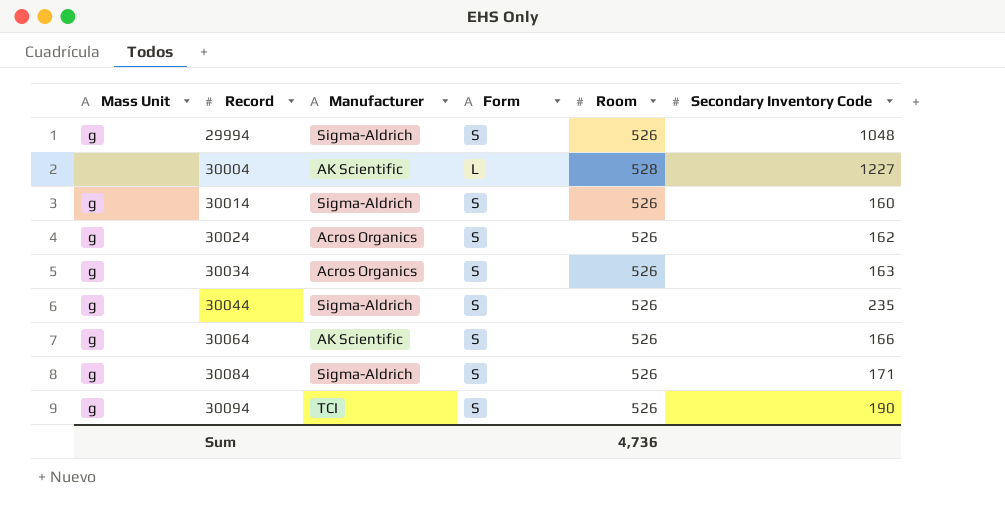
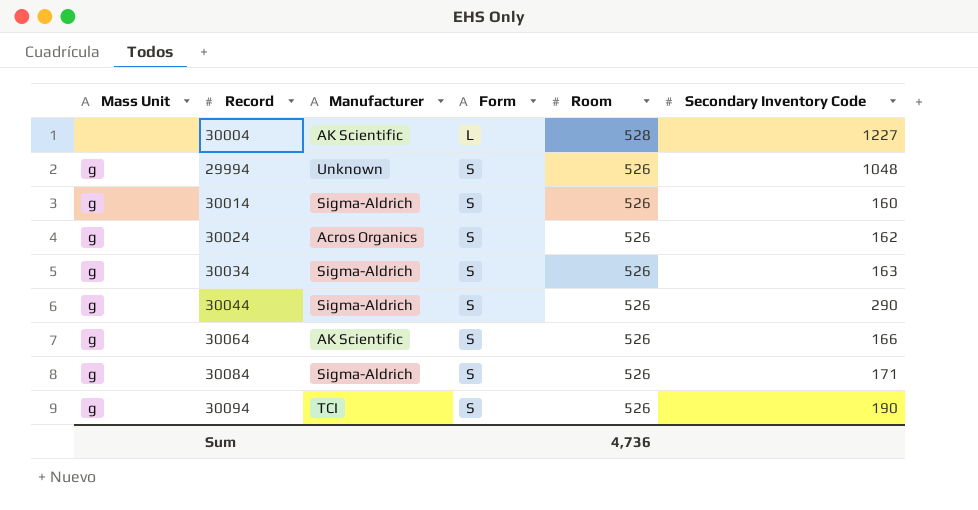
row order: Record ascending -> Form ascending
29994 | Manufacturer: Sigma-Aldrich -> Unknown
30034 | Manufacturer: Acros Organics -> Sigma-Aldrich
30044 | Secondary Inventory Code: 235 -> 290

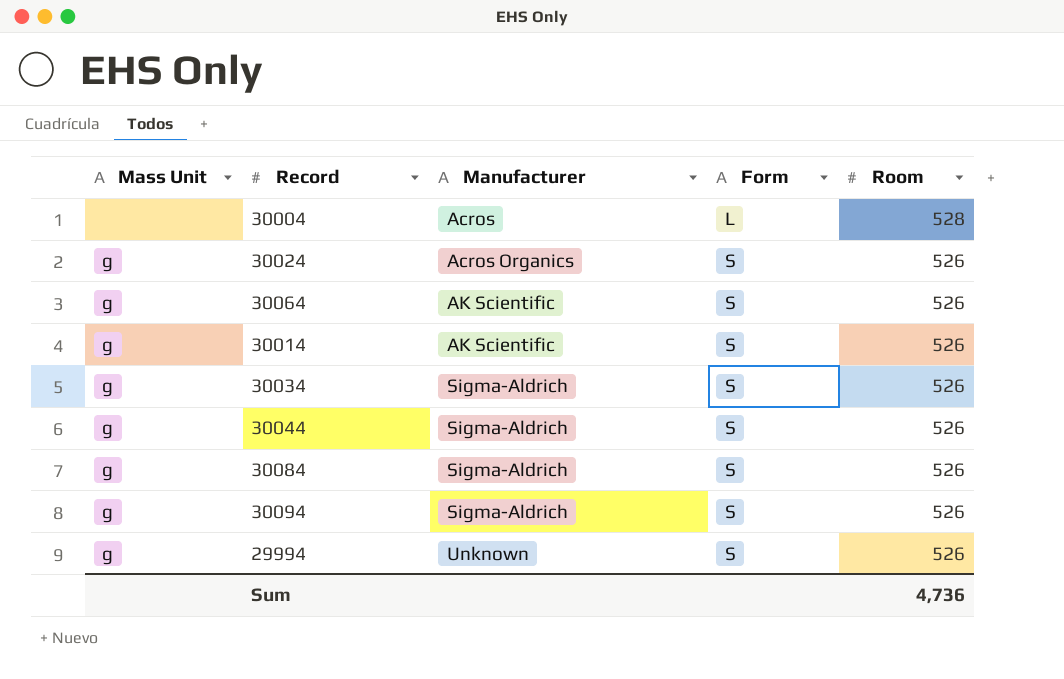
row order: Form ascending -> Manufacturer ascending
column Secondary Inventory Code | position: 6 -> none
30004 | Manufacturer: AK Scientific -> Acros
30014 | Manufacturer: Sigma-Aldrich -> AK Scientific
30094 | Manufacturer: TCI -> Sigma-Aldrich

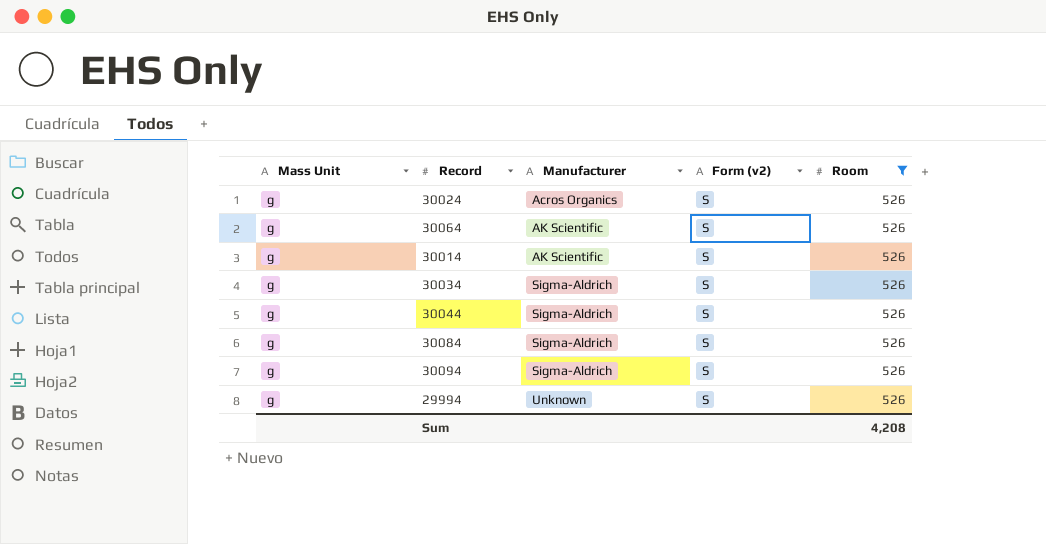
filter: none -> Room = 526
column name: Form -> Form (v2)
Sum | Room: 4,736 -> 4,208

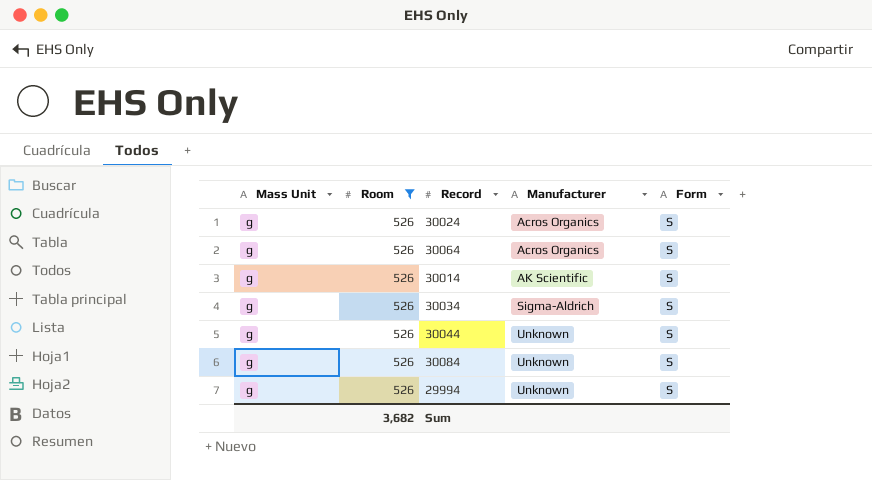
column Room | position: 5 -> 2
column name: Form (v2) -> Form
row 30094: g | Sigma-Aldrich | S | 526 -> none
30064 | Manufacturer: AK Scientific -> Acros Organics
30044 | Manufacturer: Sigma-Aldrich -> Unknown
30084 | Manufacturer: Sigma-Aldrich -> Unknown
Sum | Room: 4,208 -> 3,682

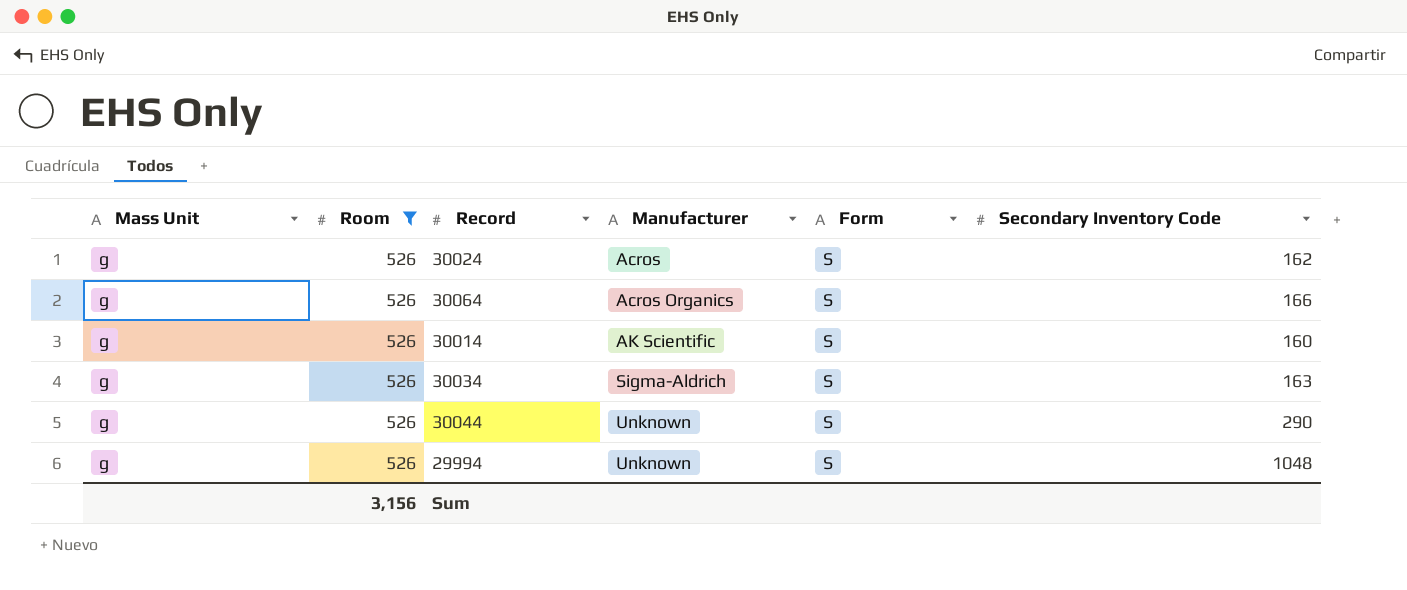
column Secondary Inventory Code | position: none -> 6
row 30084: g | 526 | Unknown | S -> none
30024 | Manufacturer: Acros Organics -> Acros
Sum | Room: 3,682 -> 3,156

